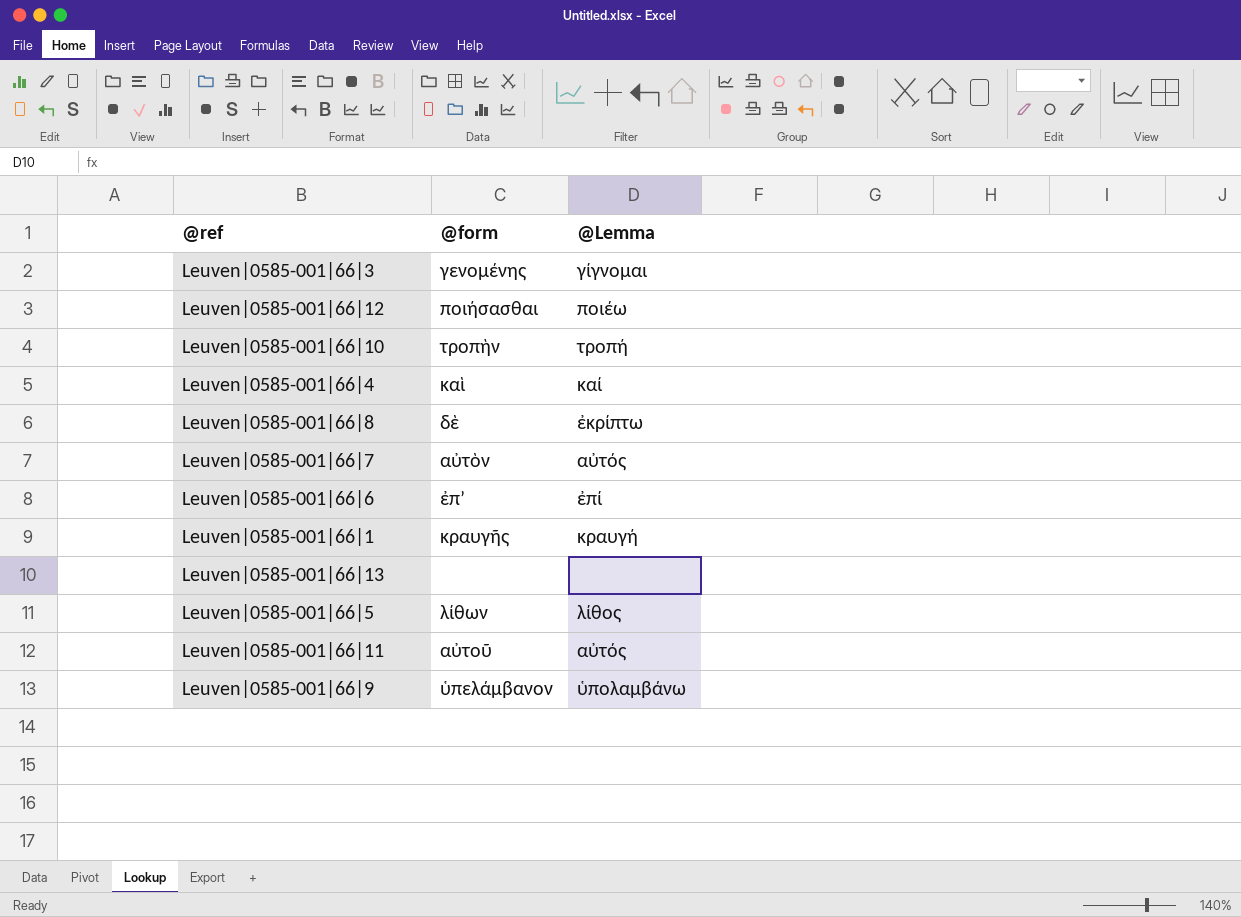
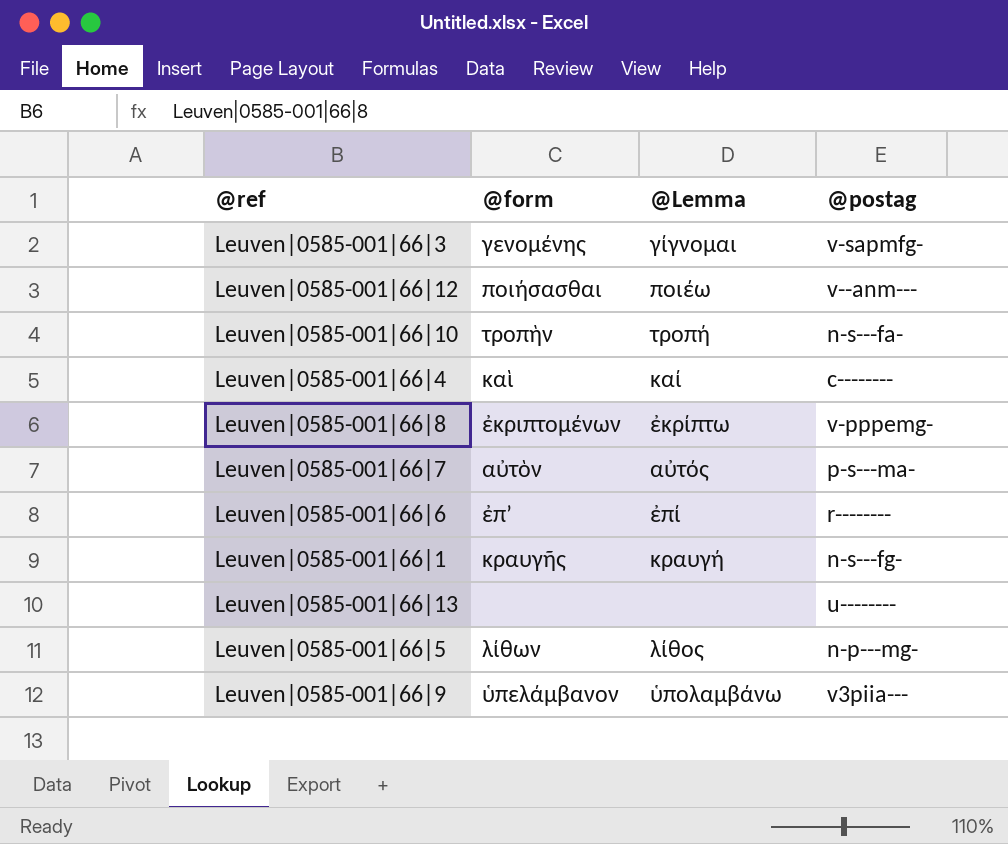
column @postag | position: none -> 4
row Leuven|0585-001|66|11: αὐτοῦ | αὐτός -> none
Leuven|0585-001|66|8 | @form: δὲ -> ἐκριπτομένων

